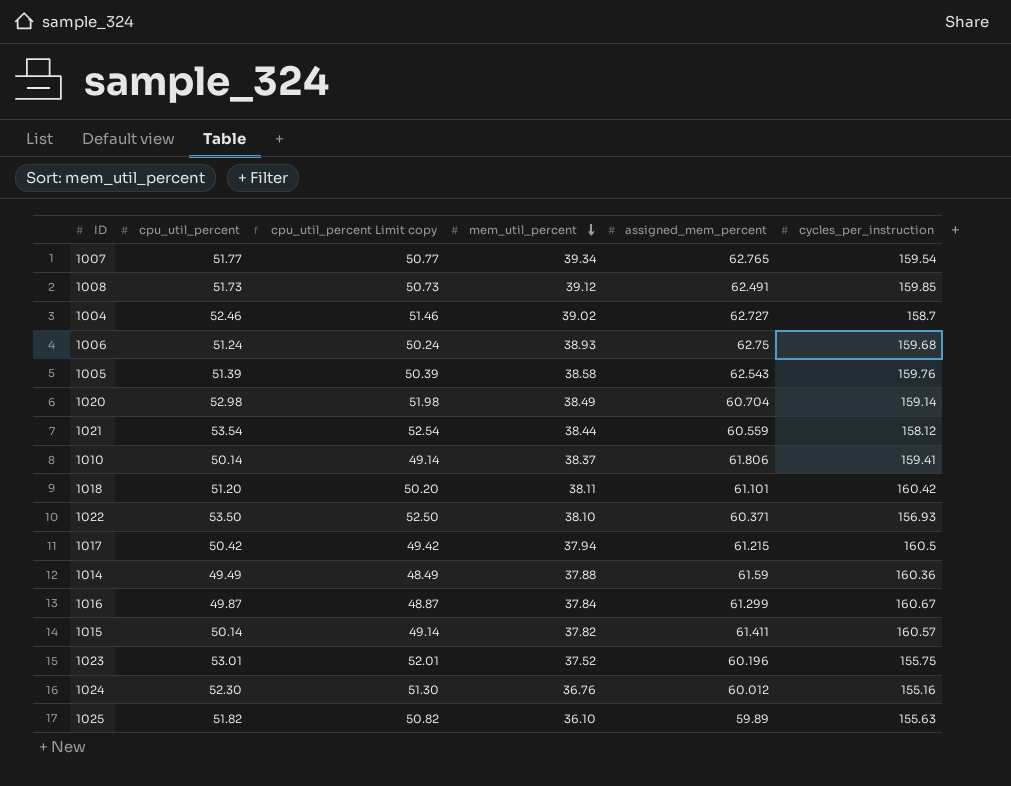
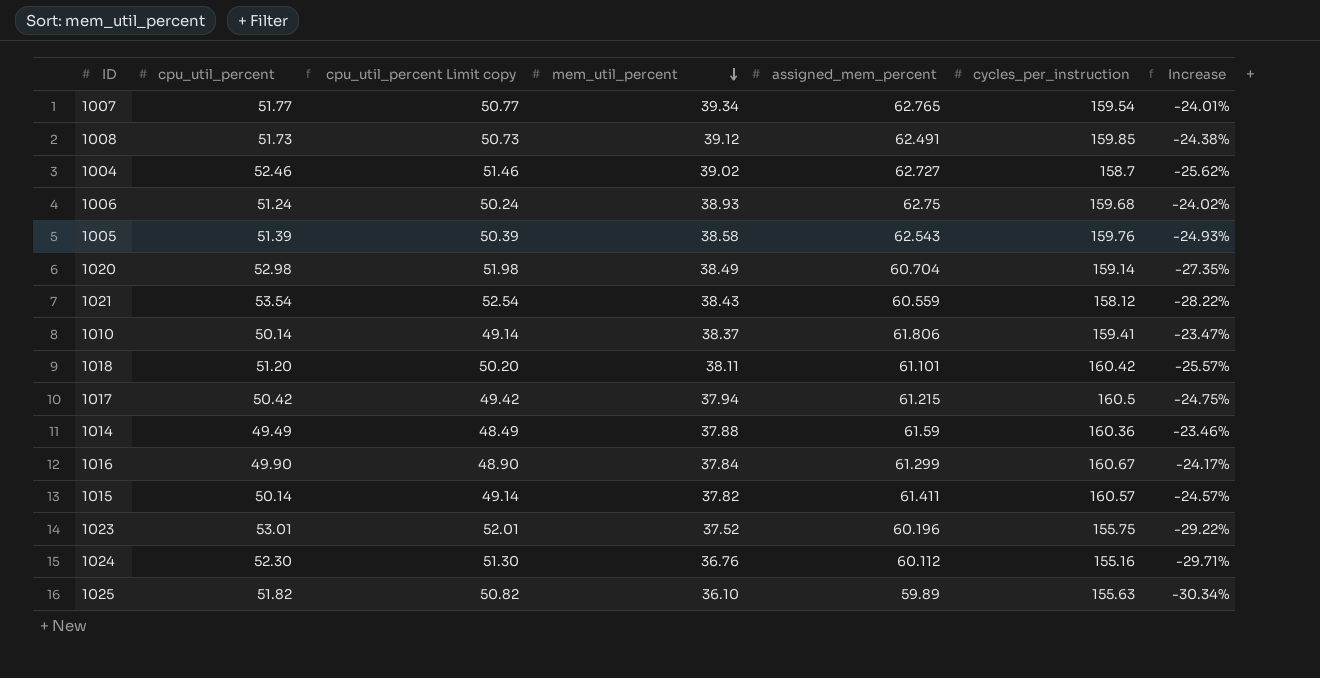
column Increase | formula: none -> ([mem_util_percent] - [cpu_util_percent]) / [cpu_util_percent]
row 1022: 53.50 | 52.50 | 38.10 | 60.371 | 156.93 -> none
1021 | mem_util_percent: 38.44 -> 38.43
1016 | cpu_util_percent: 49.87 -> 49.90
1016 | cpu_util_percent Limit copy: 48.87 -> 48.90
1024 | assigned_mem_percent: 60.012 -> 60.112

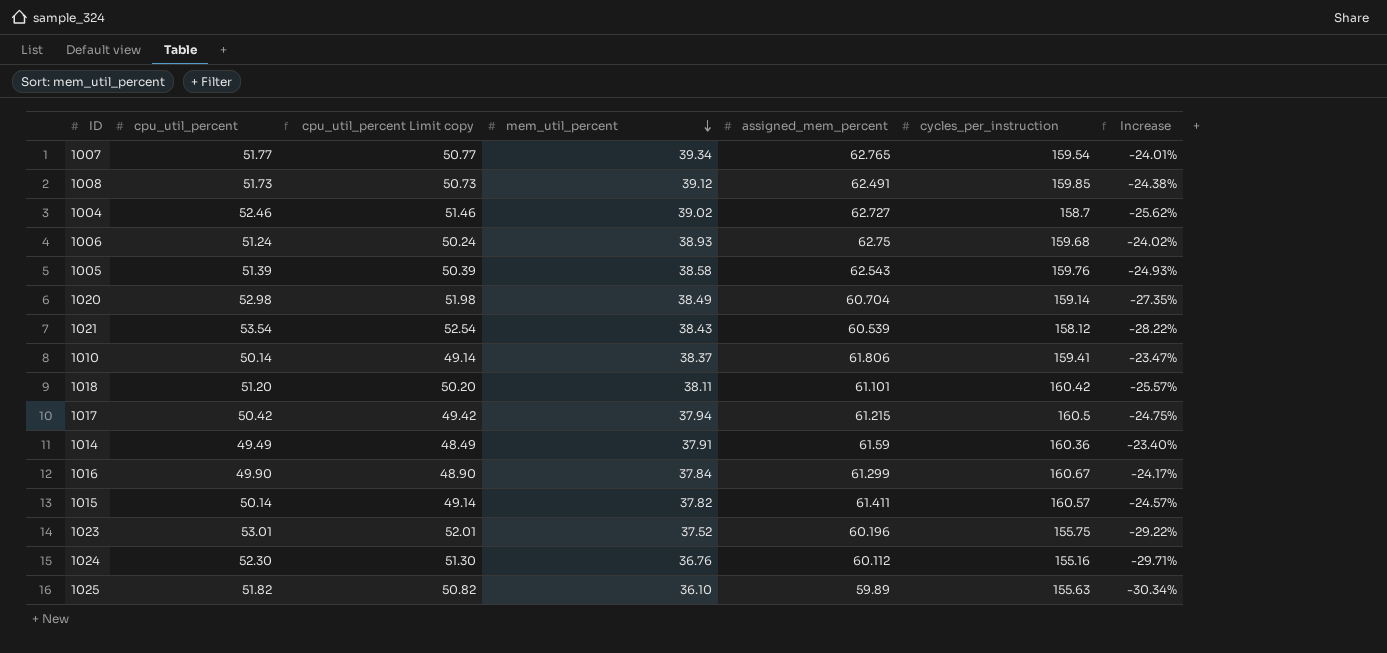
1021 | assigned_mem_percent: 60.559 -> 60.539
1014 | mem_util_percent: 37.88 -> 37.91
1014 | Increase: -23.46% -> -23.40%

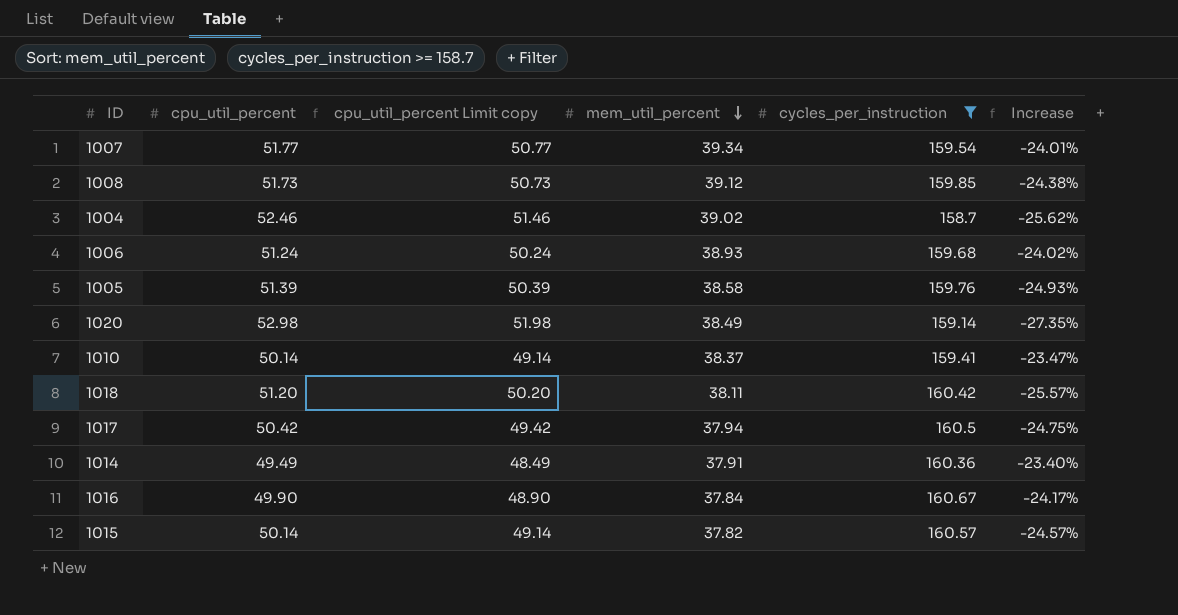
filter: none -> cycles_per_instruction >= 158.7
column assigned_mem_percent | position: 5 -> none

